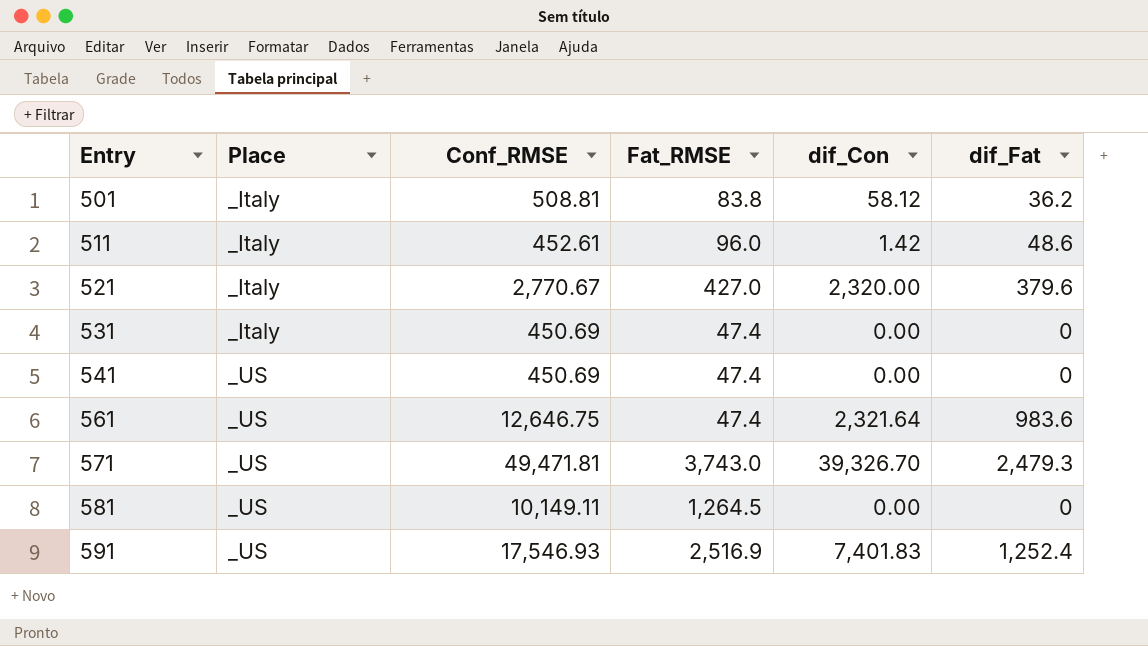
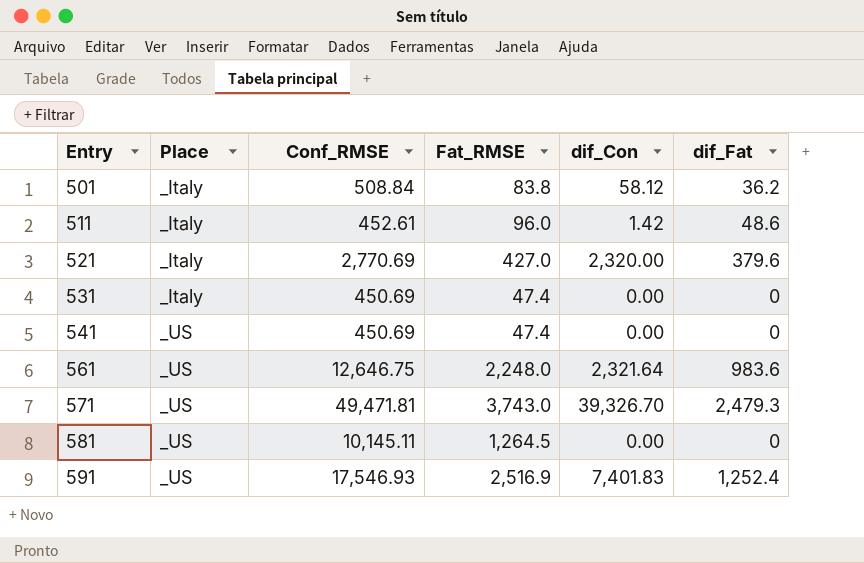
501 | Conf_RMSE: 508.81 -> 508.84
521 | Conf_RMSE: 2,770.67 -> 2,770.69
561 | Fat_RMSE: 47.4 -> 2,248.0
581 | Conf_RMSE: 10,149.11 -> 10,145.11

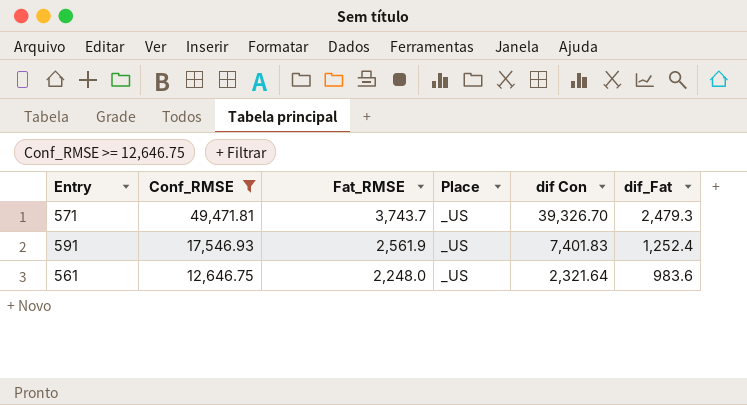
filter: none -> Conf_RMSE >= 12,646.75
row order: Entry ascending -> Conf_RMSE descending
column Place | position: 2 -> 4
column name: dif_Con -> dif Con
571 | Fat_RMSE: 3,743.0 -> 3,743.7
591 | Fat_RMSE: 2,516.9 -> 2,561.9

